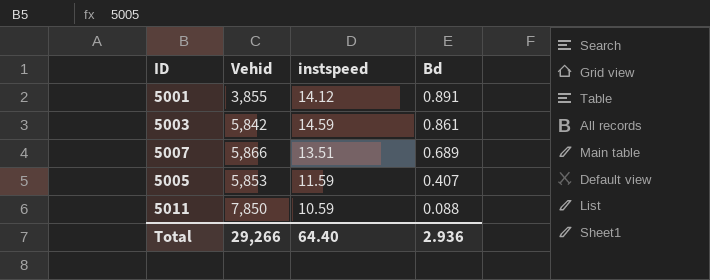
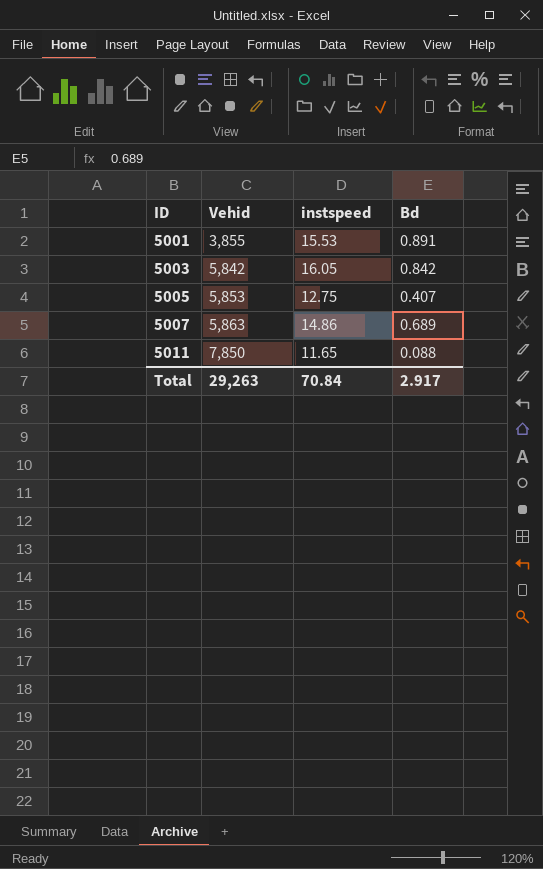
row order: Bd descending -> ID ascending
5001 | instspeed: 14.12 -> 15.53
5003 | instspeed: 14.59 -> 16.05
5003 | Bd: 0.861 -> 0.842
5005 | instspeed: 11.59 -> 12.75
5007 | Vehid: 5,866 -> 5,863
5007 | instspeed: 13.51 -> 14.86
5011 | instspeed: 10.59 -> 11.65
Total | Vehid: 29,266 -> 29,263
Total | instspeed: 64.40 -> 70.84
Total | Bd: 2.936 -> 2.917

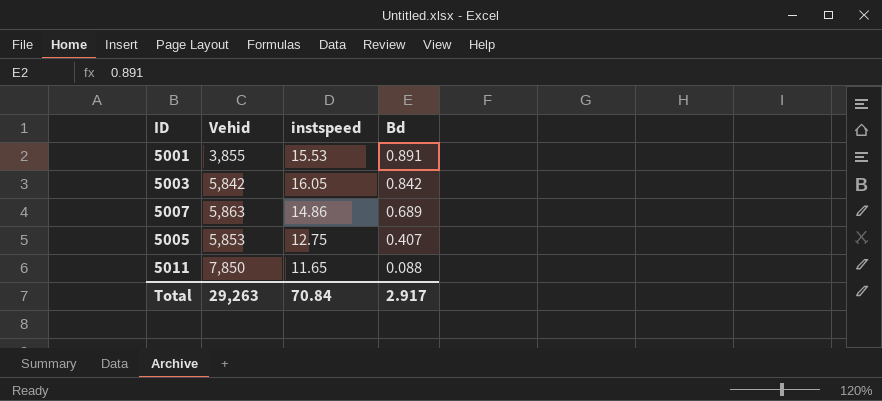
row order: ID ascending -> Bd descending

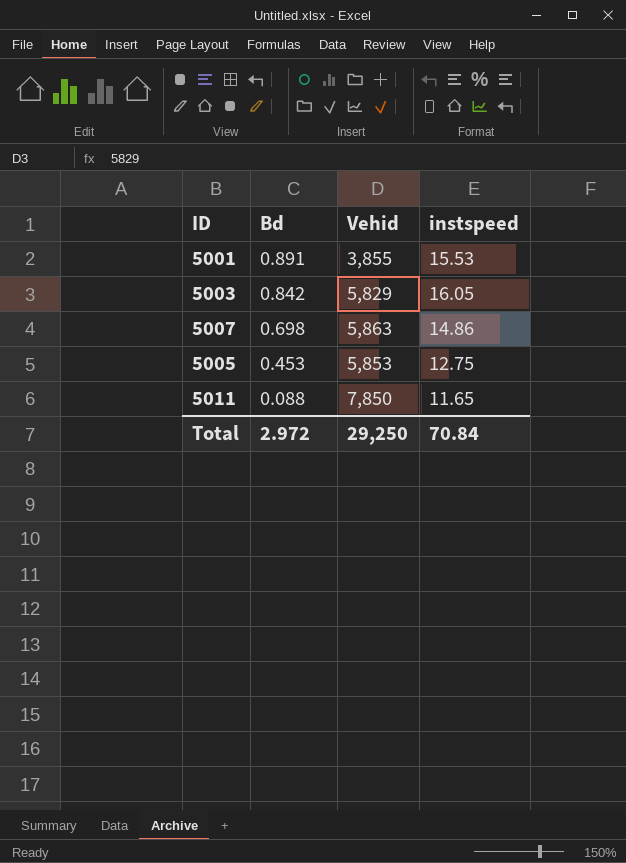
column Bd | position: 4 -> 2
5003 | Vehid: 5,842 -> 5,829
5007 | Bd: 0.689 -> 0.698
5005 | Bd: 0.407 -> 0.453
Total | Bd: 2.917 -> 2.972
Total | Vehid: 29,263 -> 29,250

